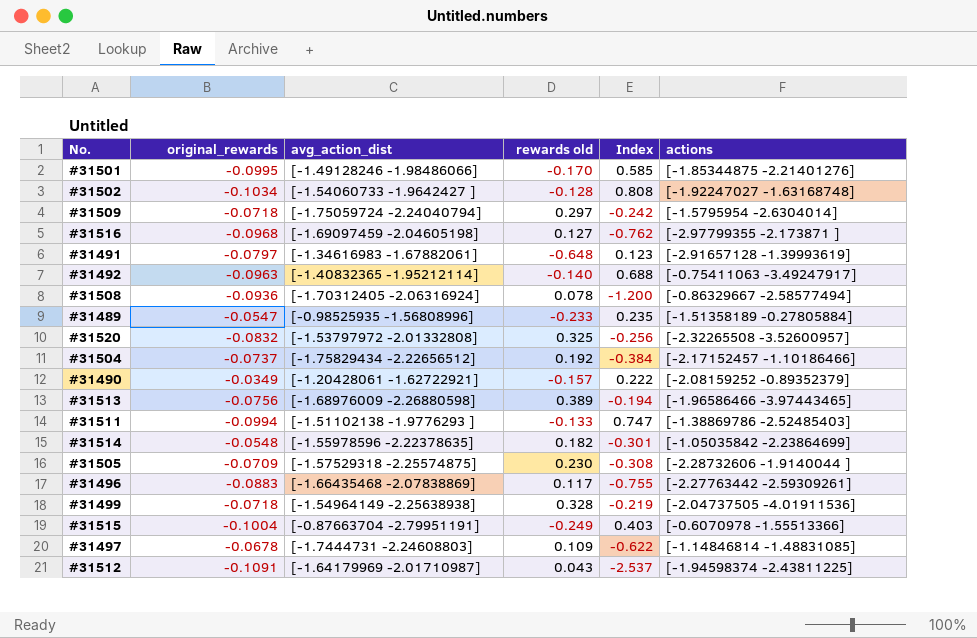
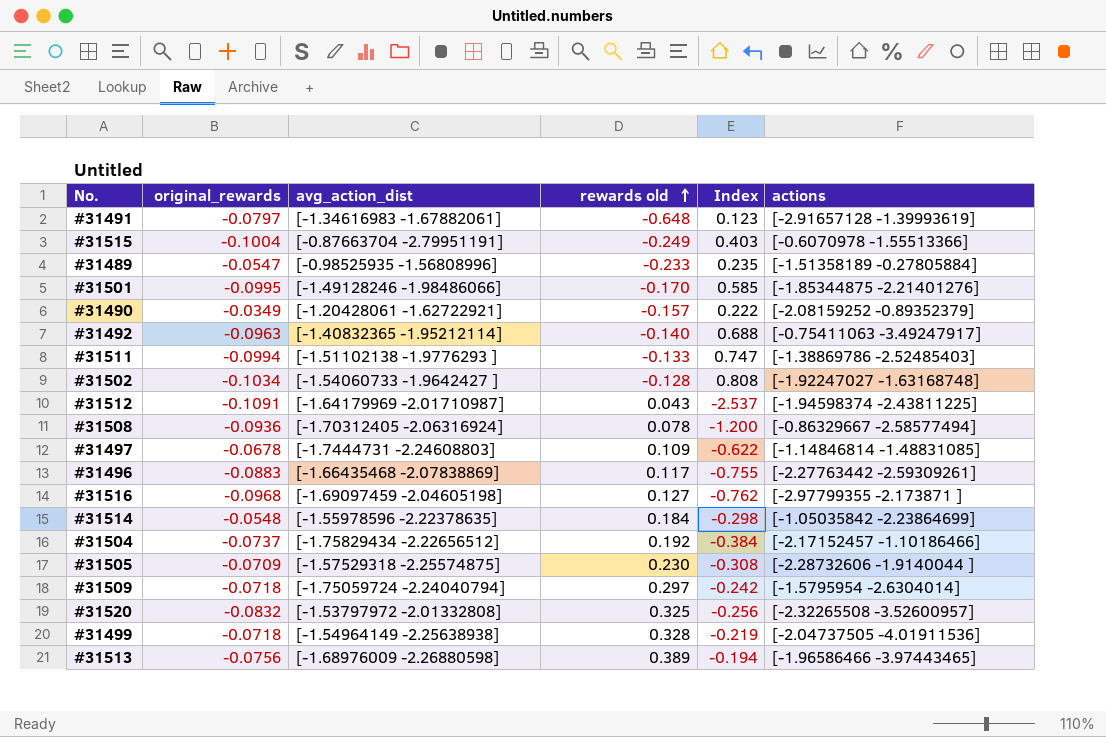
row order: none -> rewards old ascending
#31514 | rewards old: 0.182 -> 0.184
#31514 | Index: -0.301 -> -0.298

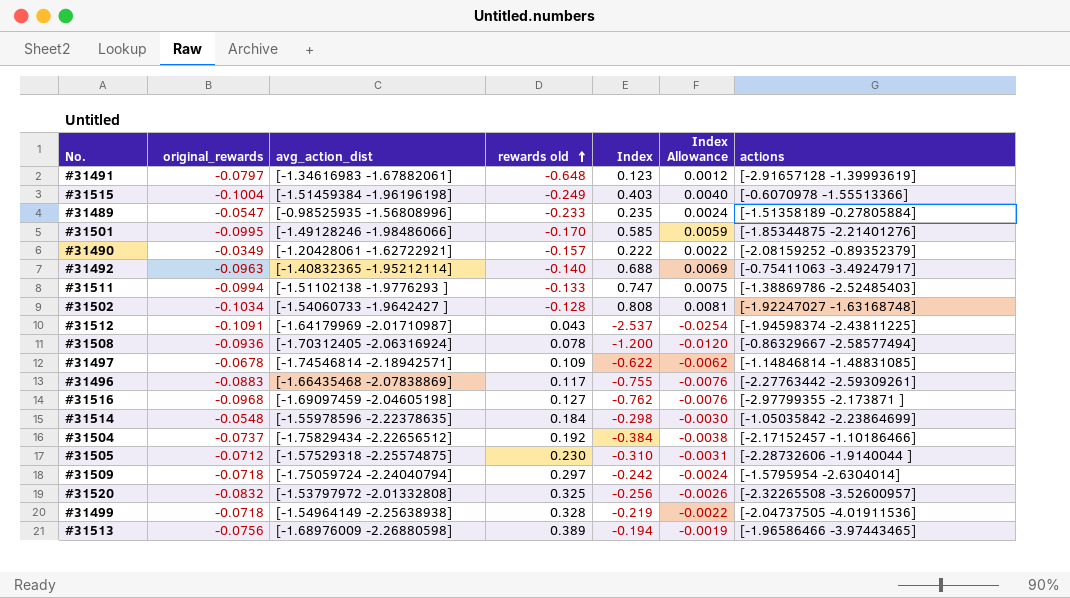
column Index Allowance | formula: none -> [Index] * 0.01
#31515 | avg_action_dist: [-0.87663704 -2.79951191] -> [-1.51459384 -1.96196198]
#31497 | avg_action_dist: [-1.7444731 -2.24608803] -> [-1.74546814 -2.18942571]
#31505 | original_rewards: -0.0709 -> -0.0712
#31505 | Index: -0.308 -> -0.310

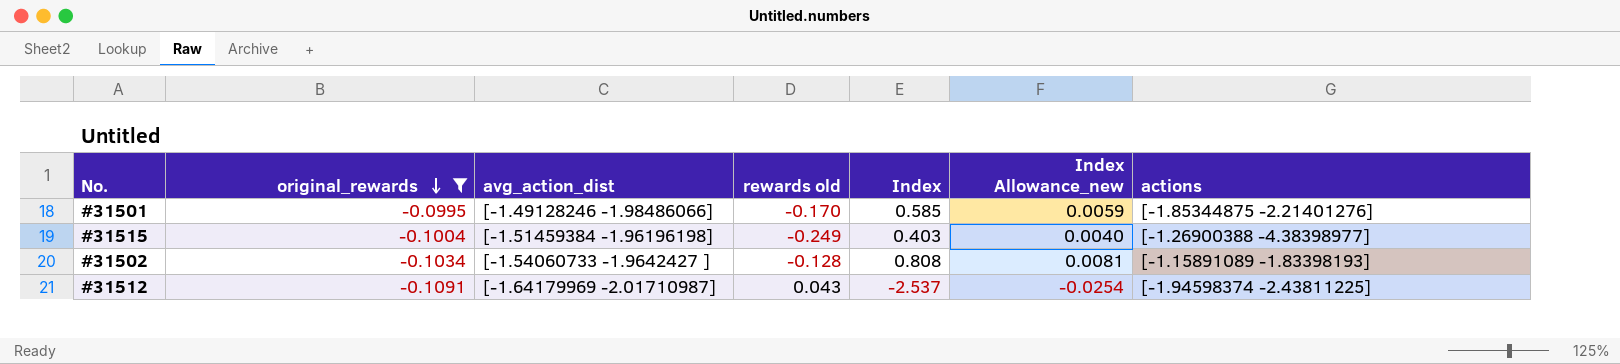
filter: none -> original_rewards <= -0.0995
row order: rewards old ascending -> original_rewards descending
column name: Index Allowance -> Index Allowance_new
#31515 | actions: [-0.6070978 -1.55513366] -> [-1.26900388 -4.38398977]
#31502 | actions: [-1.92247027 -1.63168748] -> [-1.15891089 -1.83398193]

